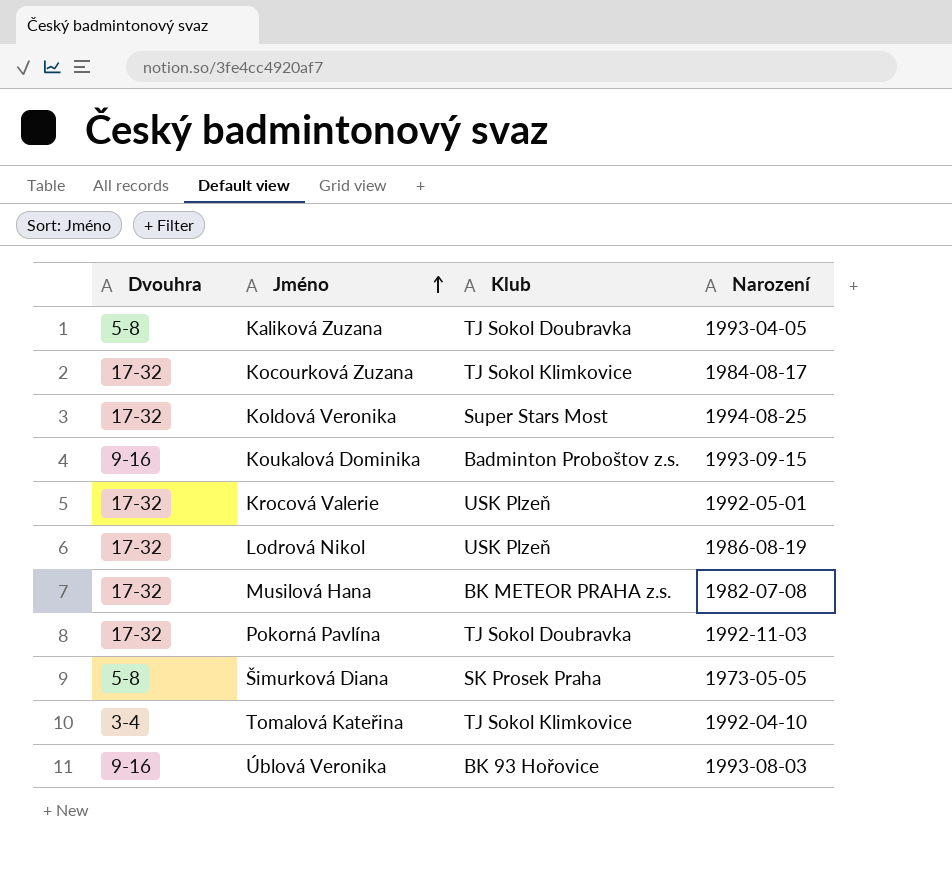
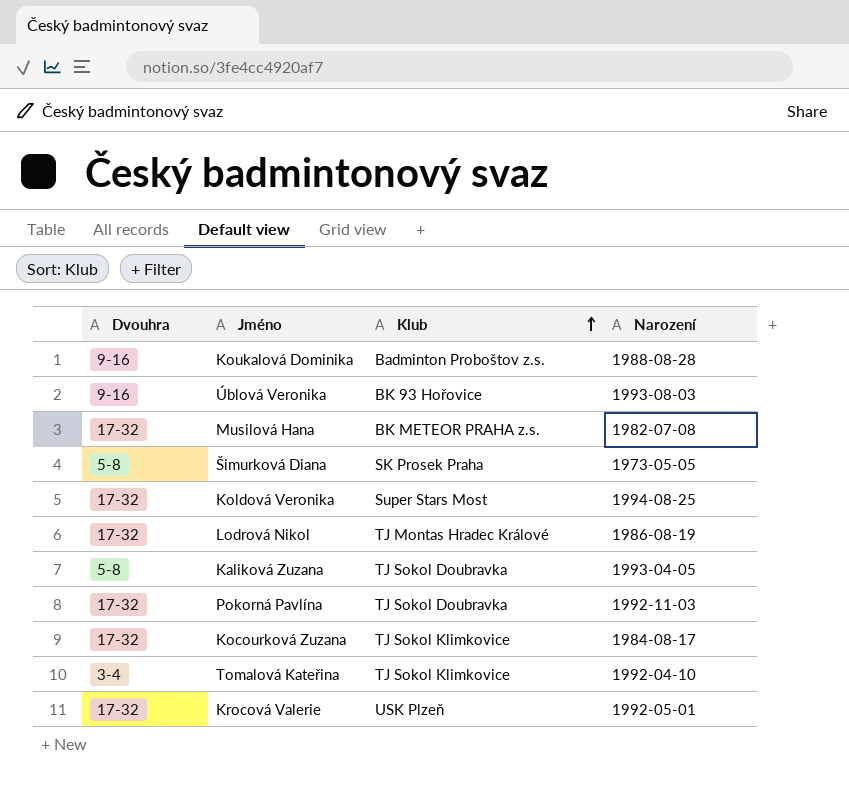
row order: Jméno ascending -> Klub ascending
Koukalová Dominika | Narození: 1993-09-15 -> 1988-08-28
Lodrová Nikol | Klub: USK Plzeň -> TJ Montas Hradec Králové

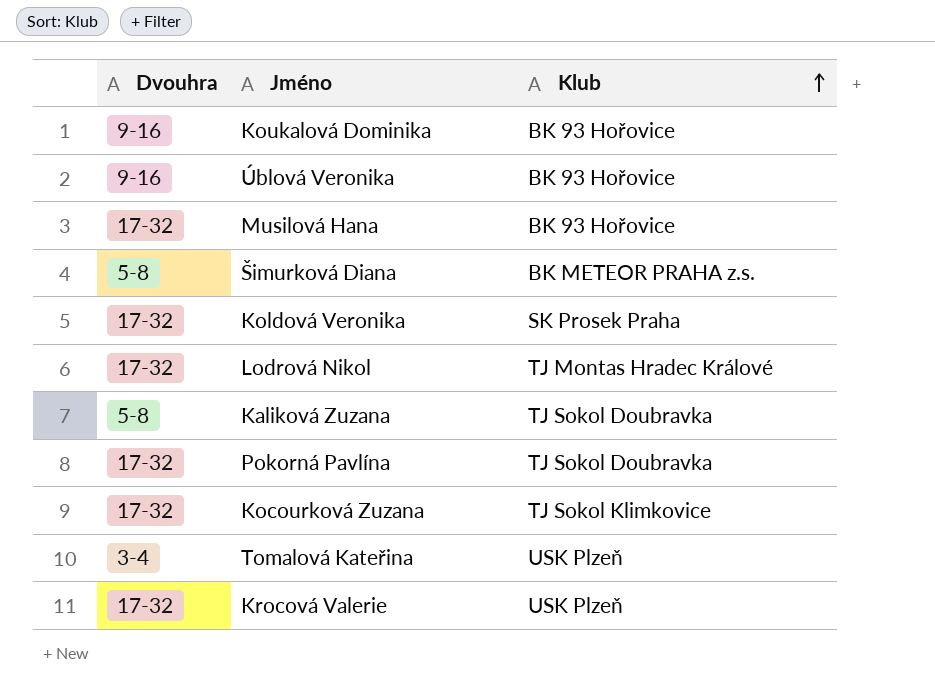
column Narození | position: 4 -> none
Koukalová Dominika | Klub: Badminton Proboštov z.s. -> BK 93 Hořovice
Musilová Hana | Klub: BK METEOR PRAHA z.s. -> BK 93 Hořovice
Šimurková Diana | Klub: SK Prosek Praha -> BK METEOR PRAHA z.s.
Koldová Veronika | Klub: Super Stars Most -> SK Prosek Praha
Tomalová Kateřina | Klub: TJ Sokol Klimkovice -> USK Plzeň

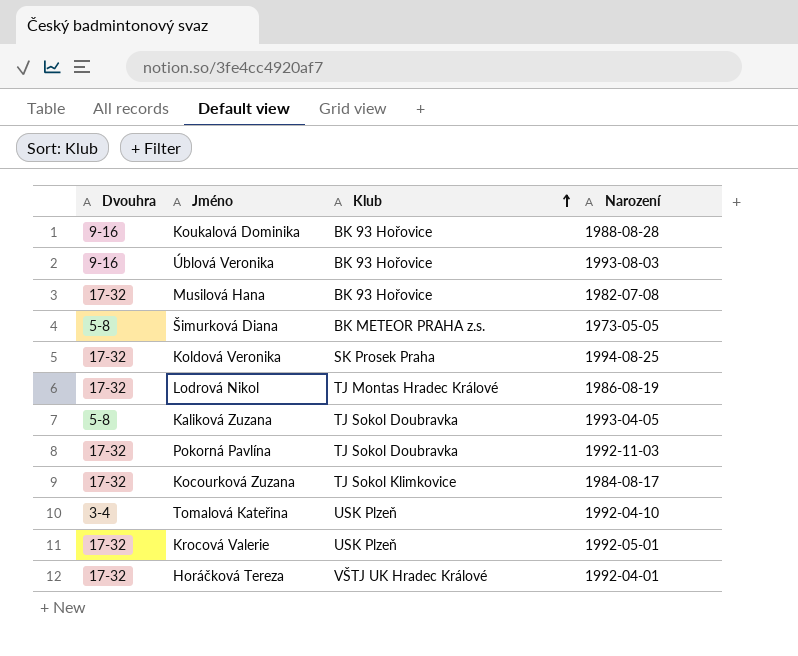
column Narození | position: none -> 4
row Horáčková Tereza: none -> 17-32 | VŠTJ UK Hradec Králové | 1992-04-01

